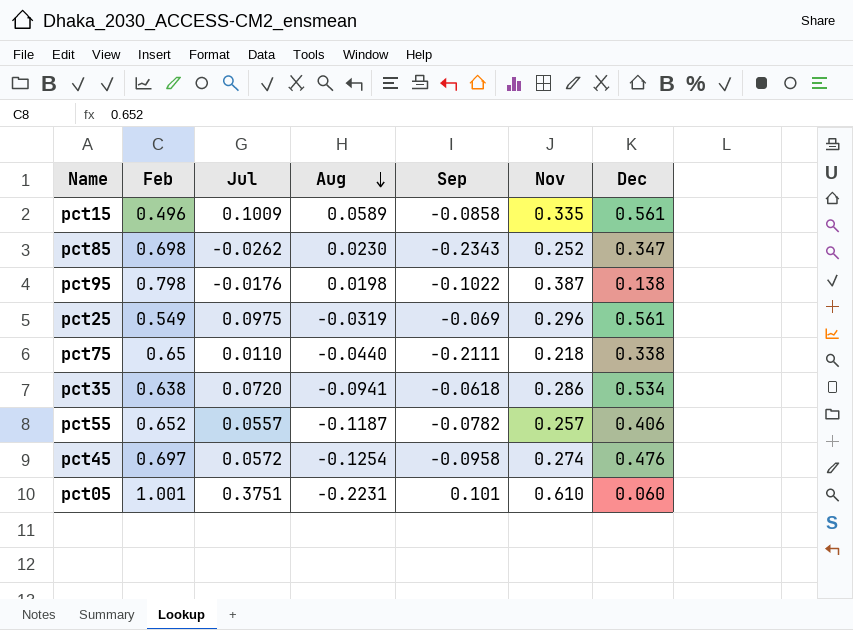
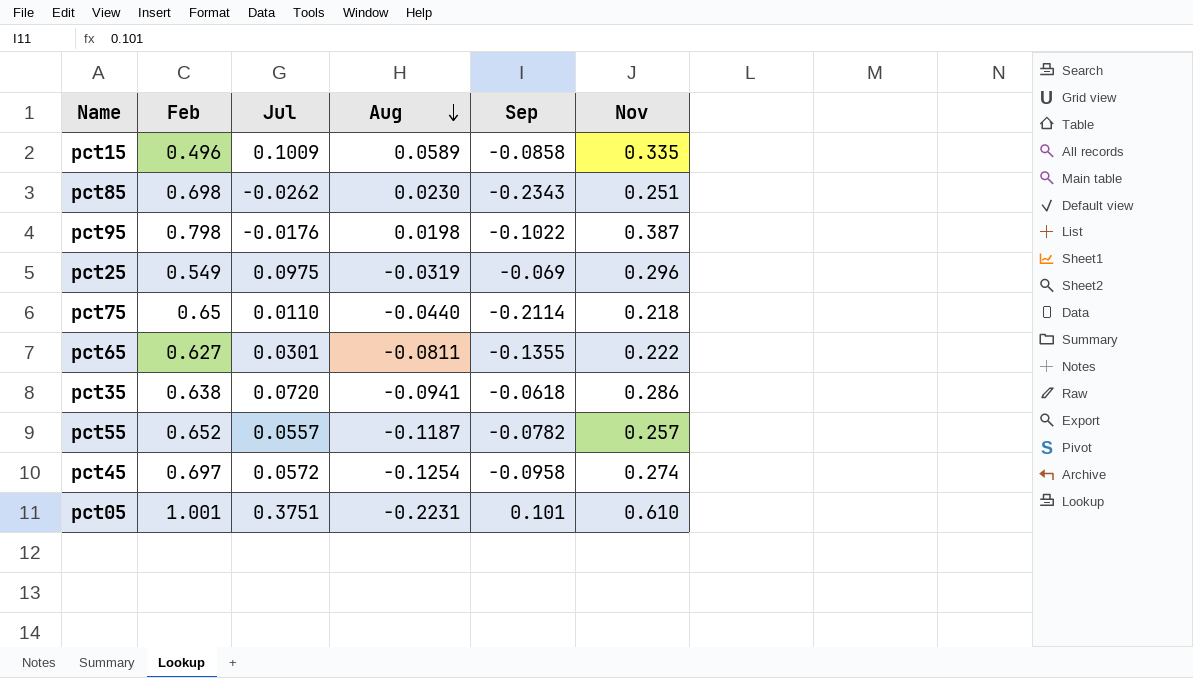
column Dec | position: 7 -> none
pct85 | Nov: 0.252 -> 0.251
pct75 | Sep: -0.2111 -> -0.2114
row pct65: none -> 0.627 | 0.0301 | -0.0811 | -0.1355 | 0.222

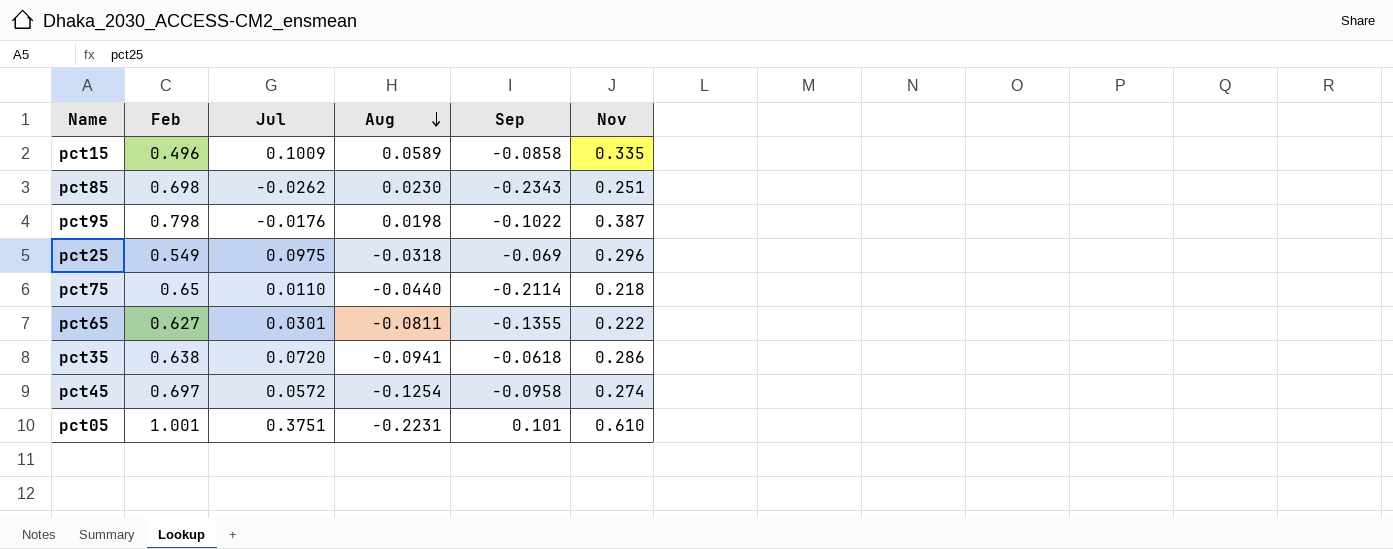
row pct55: 0.652 | 0.0557 | -0.1187 | -0.0782 | 0.257 -> none
pct25 | Aug: -0.0319 -> -0.0318

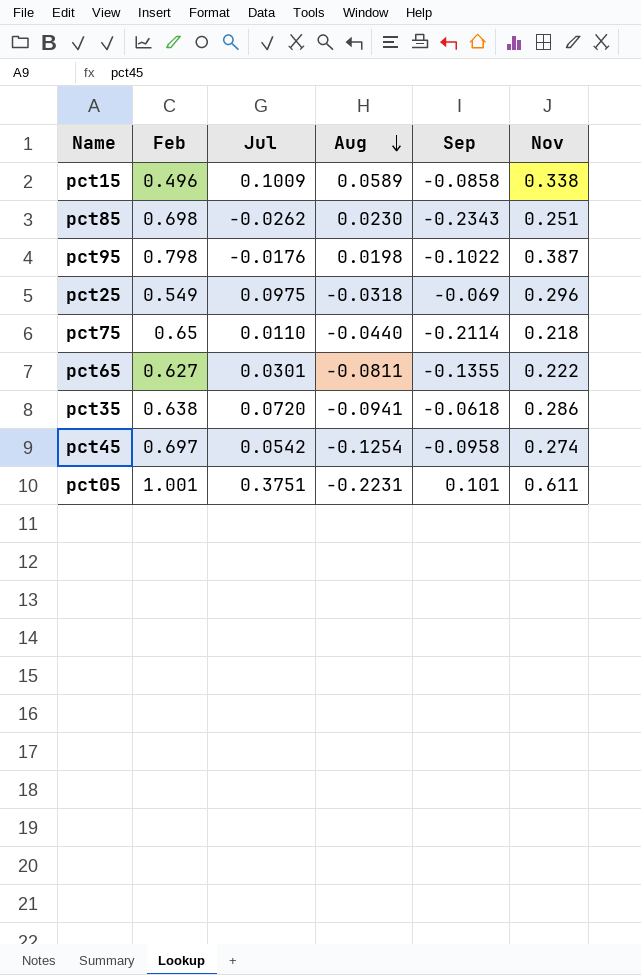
pct15 | Nov: 0.335 -> 0.338
pct45 | Jul: 0.0572 -> 0.0542
pct05 | Nov: 0.610 -> 0.611

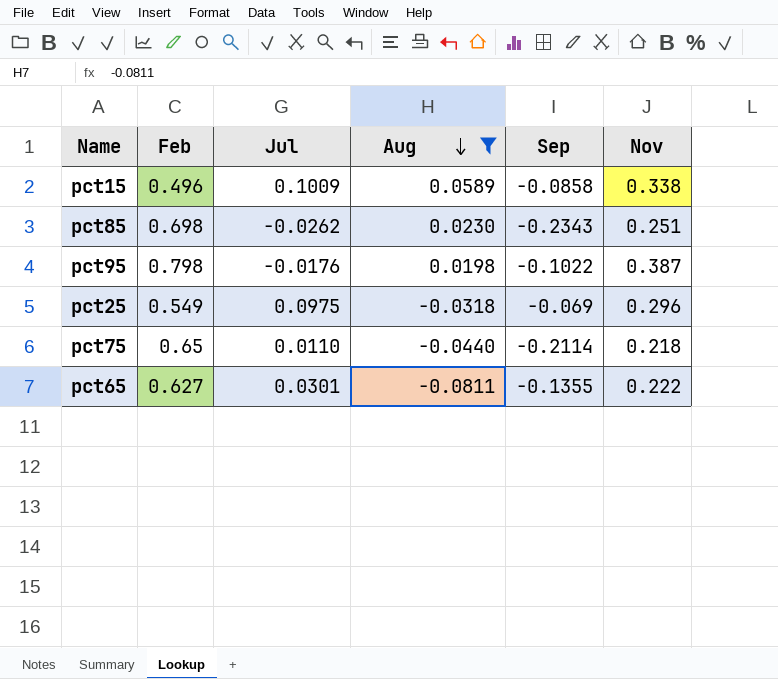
filter: none -> Aug >= -0.0811

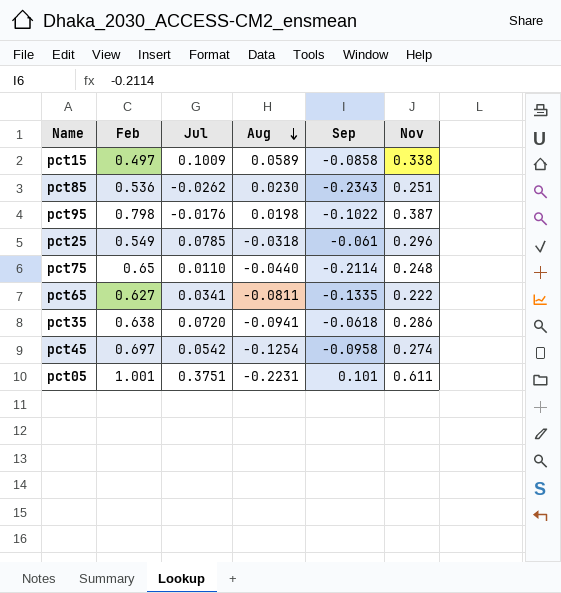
filter: Aug >= -0.0811 -> none
pct15 | Feb: 0.496 -> 0.497
pct85 | Feb: 0.698 -> 0.536
pct25 | Jul: 0.0975 -> 0.0785
pct25 | Sep: -0.069 -> -0.061
pct75 | Nov: 0.218 -> 0.248
pct65 | Jul: 0.0301 -> 0.0341
pct65 | Sep: -0.1355 -> -0.1335

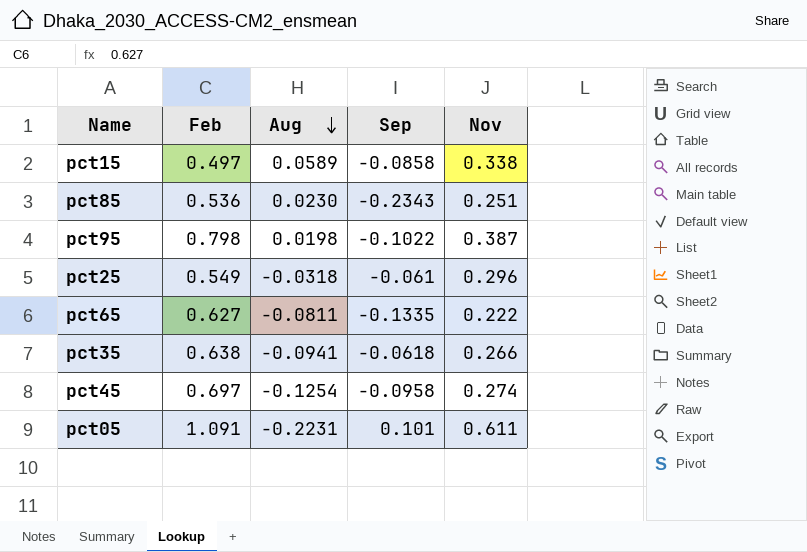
column Jul | position: 3 -> none
row pct75: 0.65 | 0.0110 | -0.0440 | -0.2114 | 0.248 -> none
pct35 | Nov: 0.286 -> 0.266
pct05 | Feb: 1.001 -> 1.091

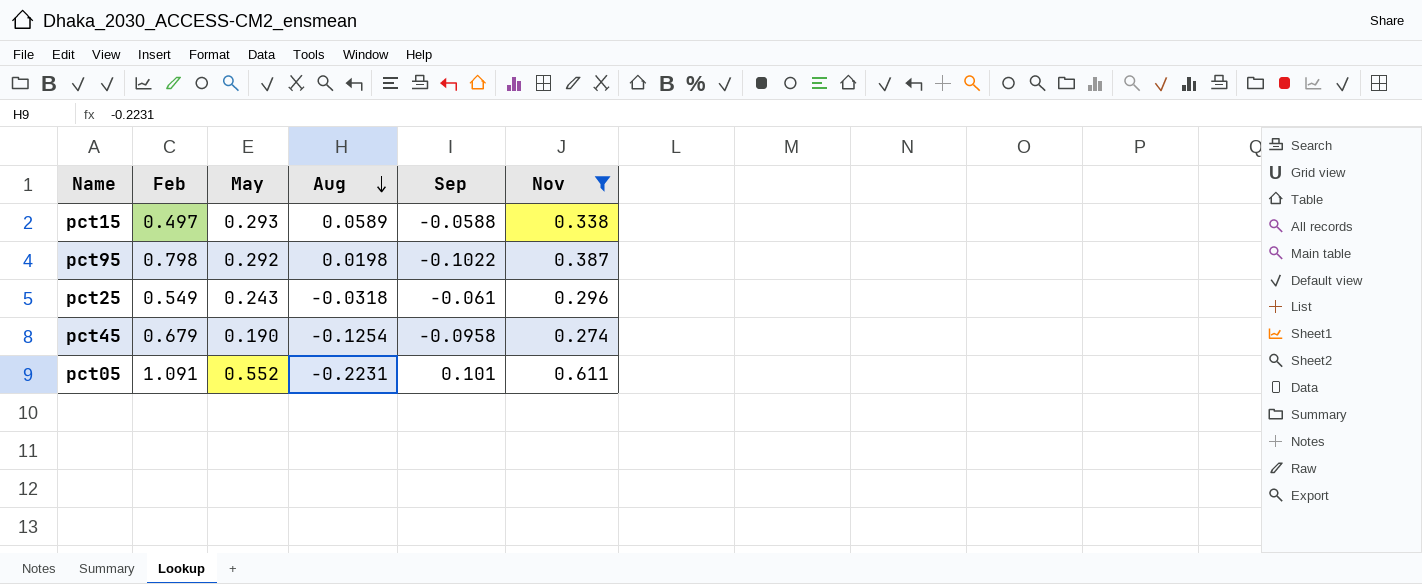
filter: none -> Nov >= 0.274
column May | position: none -> 3
pct15 | Sep: -0.0858 -> -0.0588
pct45 | Feb: 0.697 -> 0.679

